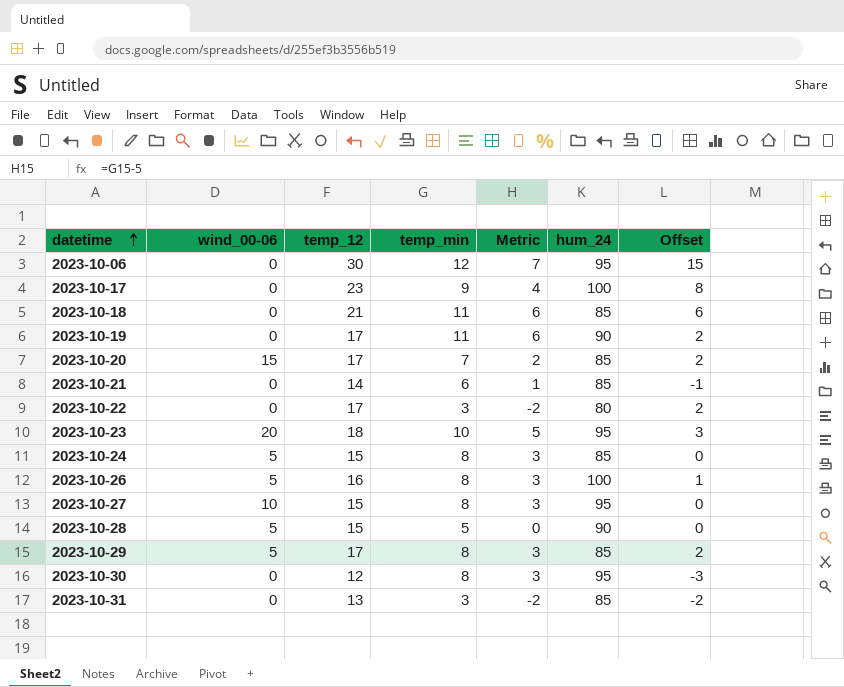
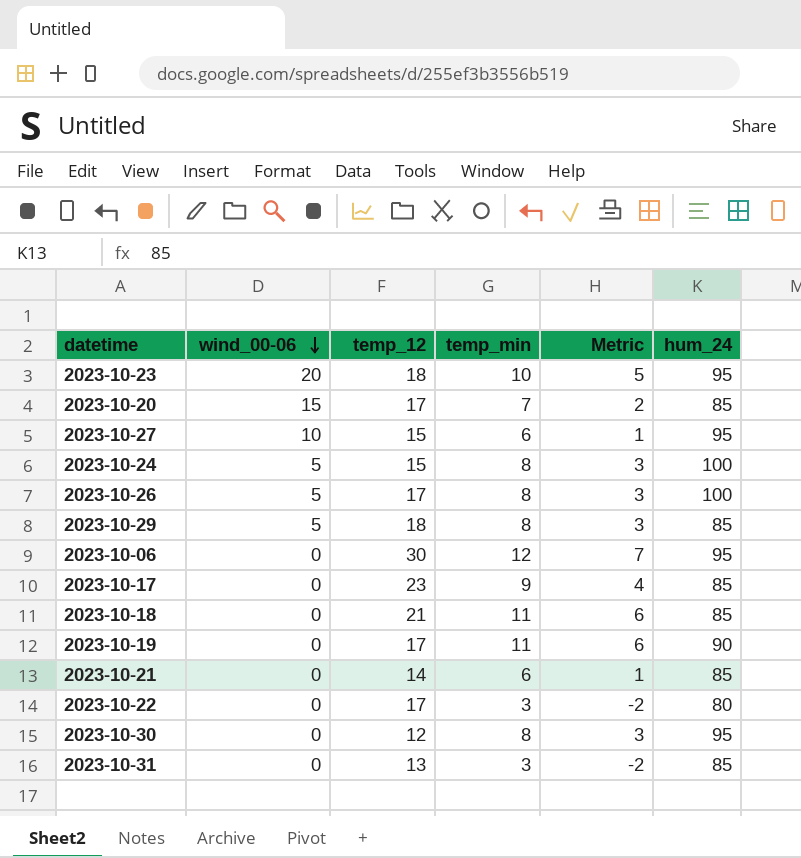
row order: datetime ascending -> wind_00-06 descending
column Offset | formula: [temp_12] - 15 -> none
row 2023-10-28: 5 | 15 | 5 | 0 | 90 | 0 -> none
2023-10-27 | temp_min: 8 -> 6
2023-10-27 | Metric: 3 -> 1
2023-10-24 | hum_24: 85 -> 100
2023-10-26 | temp_12: 16 -> 17
2023-10-29 | temp_12: 17 -> 18
2023-10-17 | hum_24: 100 -> 85

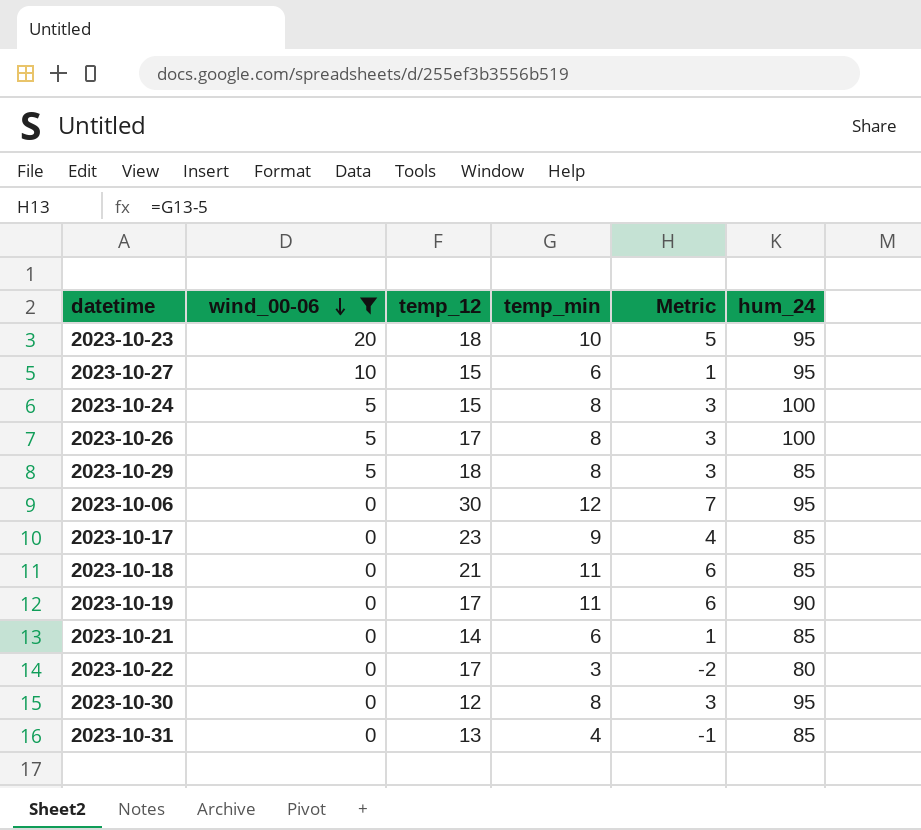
filter: none -> wind_00-06 != 15
2023-10-31 | temp_min: 3 -> 4
2023-10-31 | Metric: -2 -> -1

